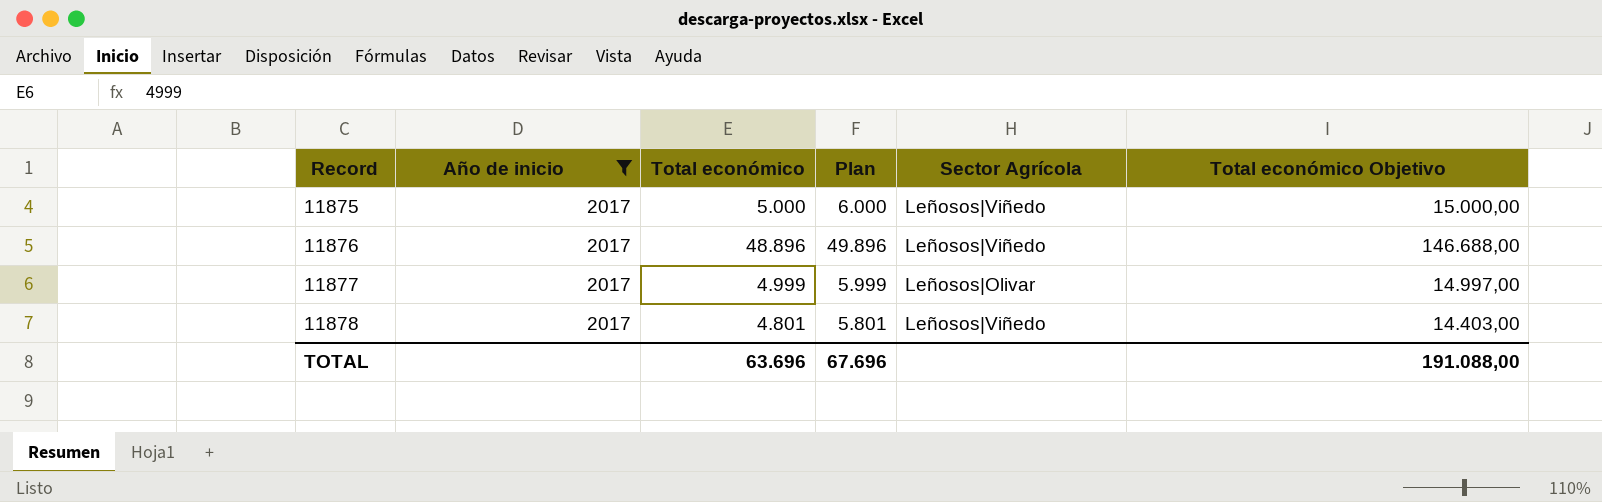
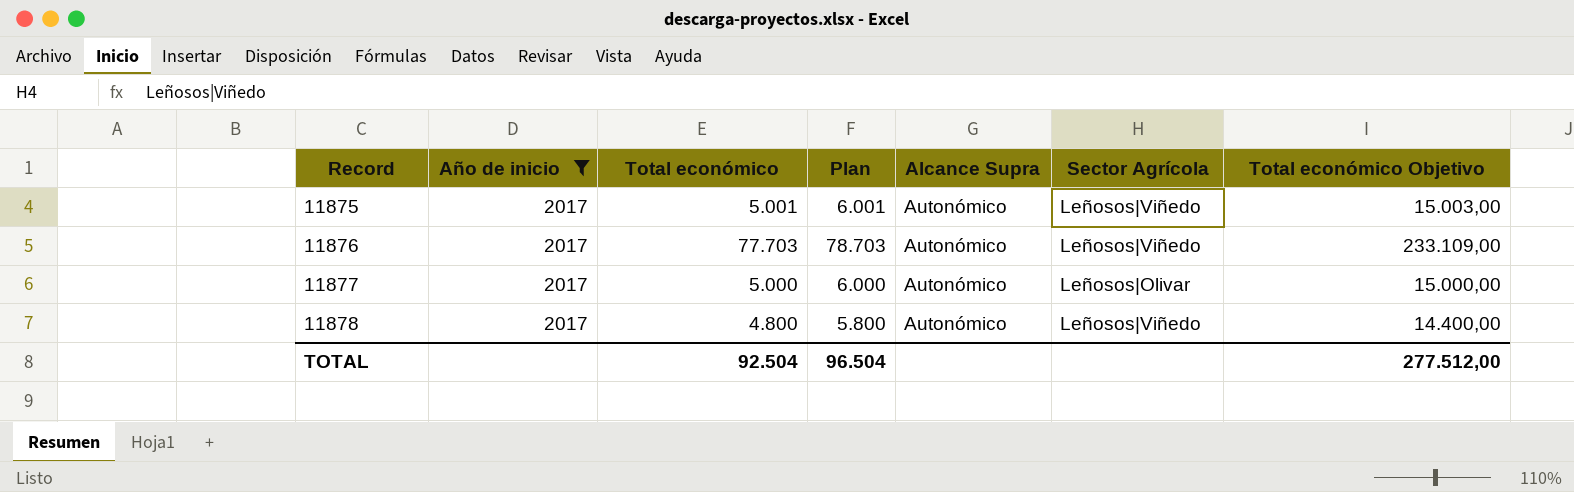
column Alcance Supra | position: none -> 5
11875 | Total económico: 5.000 -> 5.001
11875 | Plan: 6.000 -> 6.001
11875 | Total económico Objetivo: 15.000,00 -> 15.003,00
11876 | Total económico: 48.896 -> 77.703
11876 | Plan: 49.896 -> 78.703
11876 | Total económico Objetivo: 146.688,00 -> 233.109,00
11877 | Total económico: 4.999 -> 5.000
11877 | Plan: 5.999 -> 6.000
11877 | Total económico Objetivo: 14.997,00 -> 15.000,00
11878 | Total económico: 4.801 -> 4.800
11878 | Plan: 5.801 -> 5.800
11878 | Total económico Objetivo: 14.403,00 -> 14.400,00
TOTAL | Total económico: 63.696 -> 92.504
TOTAL | Plan: 67.696 -> 96.504
TOTAL | Total económico Objetivo: 191.088,00 -> 277.512,00

